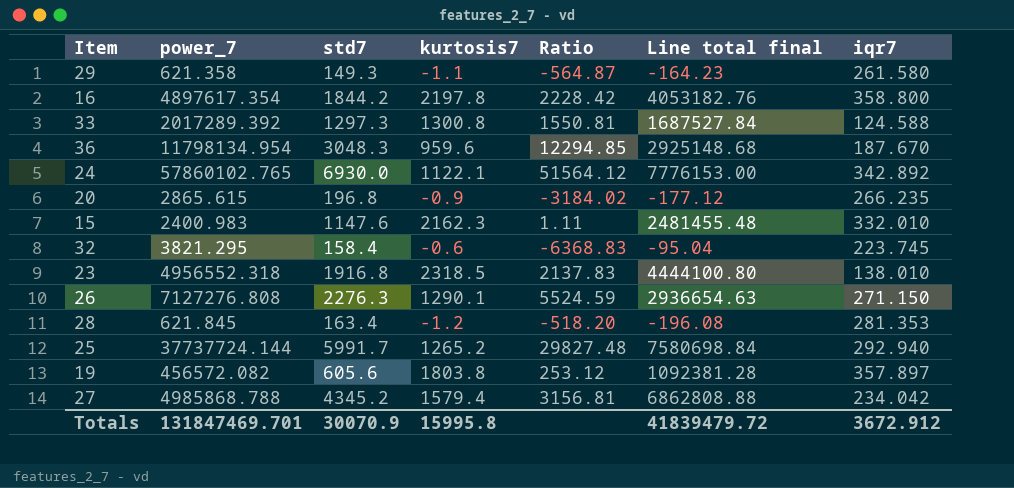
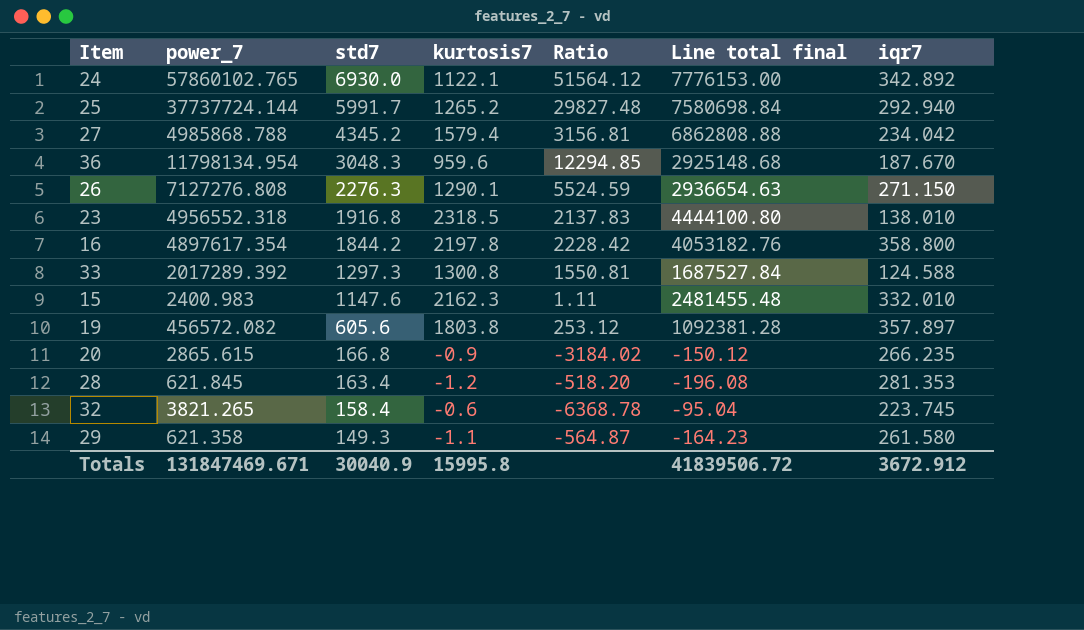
row order: none -> std7 descending
20 | std7: 196.8 -> 166.8
20 | Line total final: -177.12 -> -150.12
32 | power_7: 3821.295 -> 3821.265
32 | Ratio: -6368.83 -> -6368.78
Totals | power_7: 131847469.701 -> 131847469.671
Totals | std7: 30070.9 -> 30040.9
Totals | Line total final: 41839479.72 -> 41839506.72

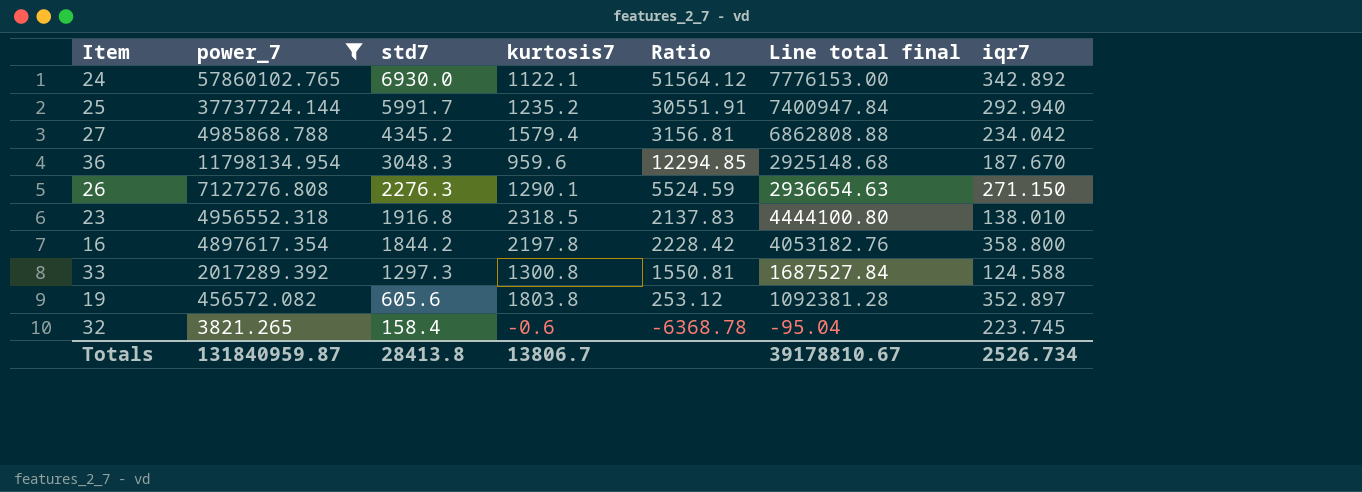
filter: none -> power_7 >= 3821.265
25 | kurtosis7: 1265.2 -> 1235.2
25 | Ratio: 29827.48 -> 30551.91
25 | Line total final: 7580698.84 -> 7400947.84
19 | iqr7: 357.897 -> 352.897
Totals | power_7: 131847469.671 -> 131840959.87
Totals | std7: 30040.9 -> 28413.8
Totals | kurtosis7: 15995.8 -> 13806.7
Totals | Line total final: 41839506.72 -> 39178810.67
Totals | iqr7: 3672.912 -> 2526.734

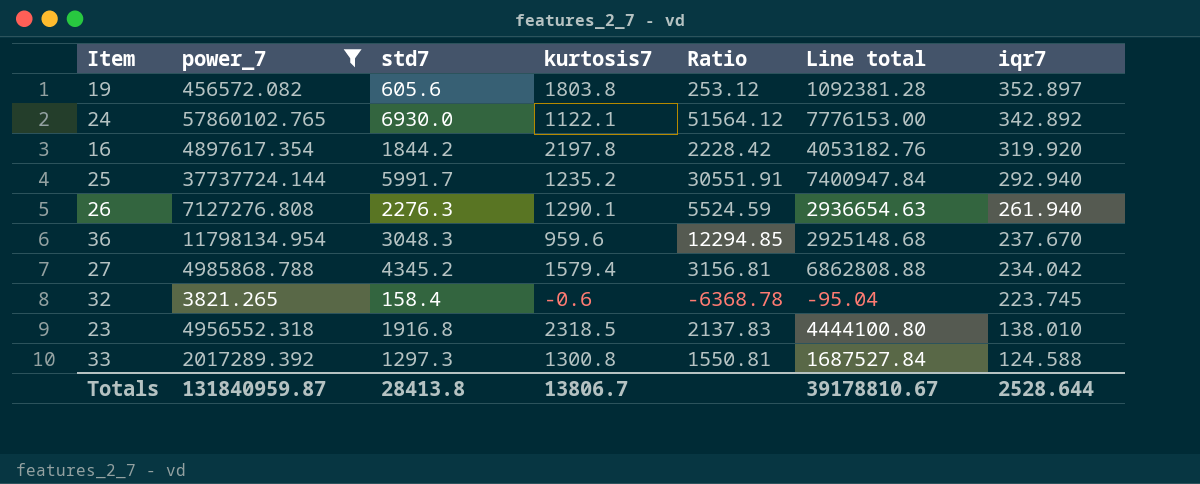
row order: std7 descending -> iqr7 descending
column name: Line total final -> Line total
16 | iqr7: 358.800 -> 319.920
26 | iqr7: 271.150 -> 261.940
36 | iqr7: 187.670 -> 237.670
Totals | iqr7: 2526.734 -> 2528.644

